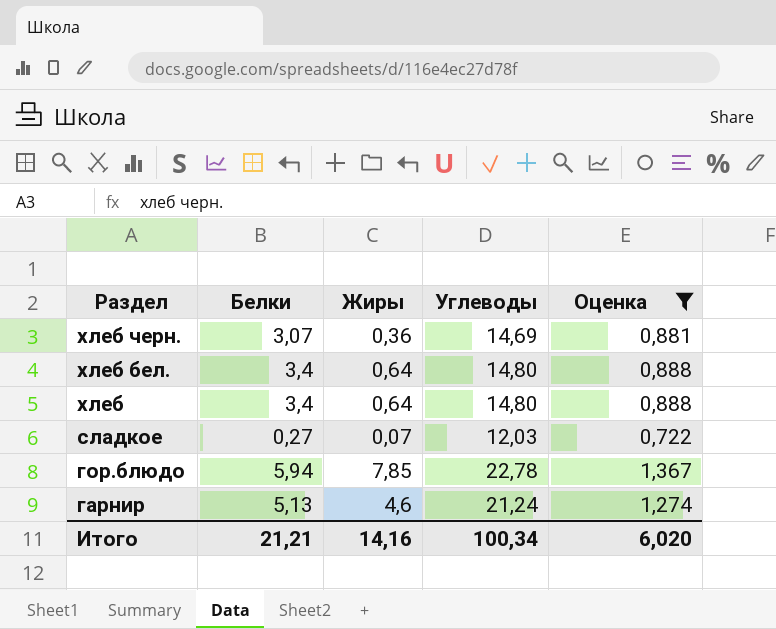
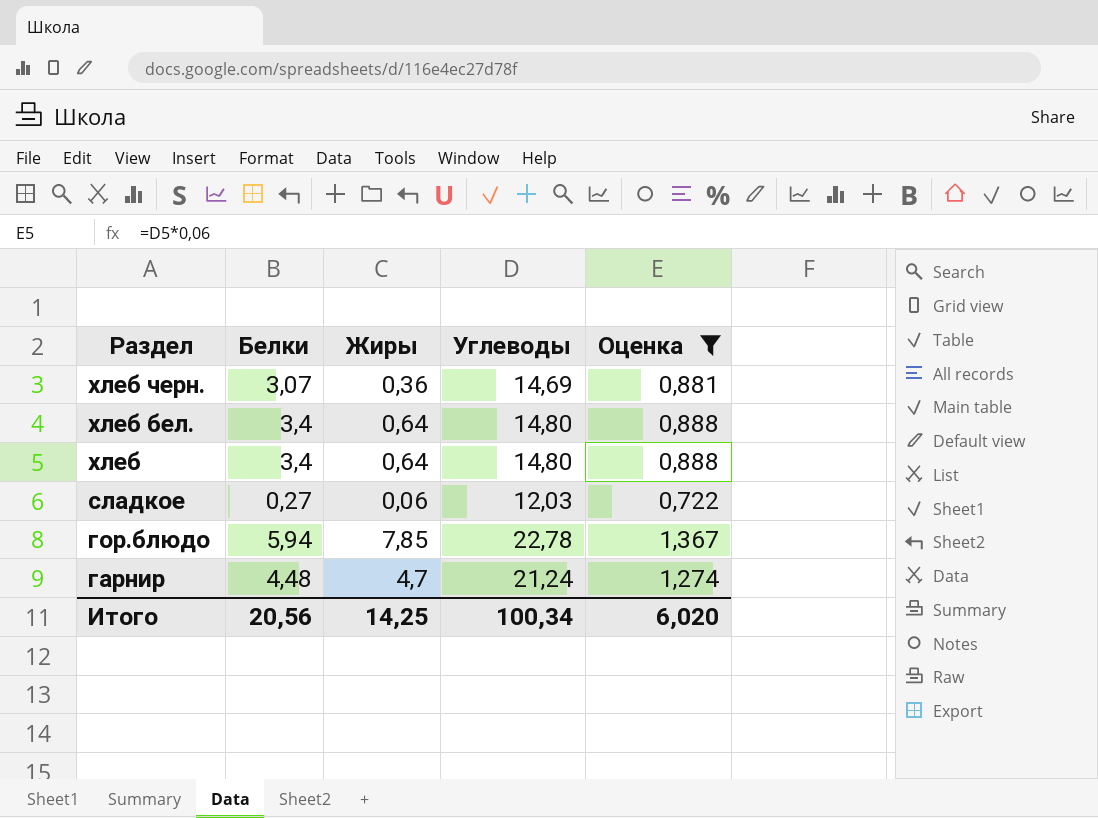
сладкое | Жиры: 0,07 -> 0,06
гарнир | Белки: 5,13 -> 4,48
гарнир | Жиры: 4,6 -> 4,7
Итого | Белки: 21,21 -> 20,56
Итого | Жиры: 14,16 -> 14,25

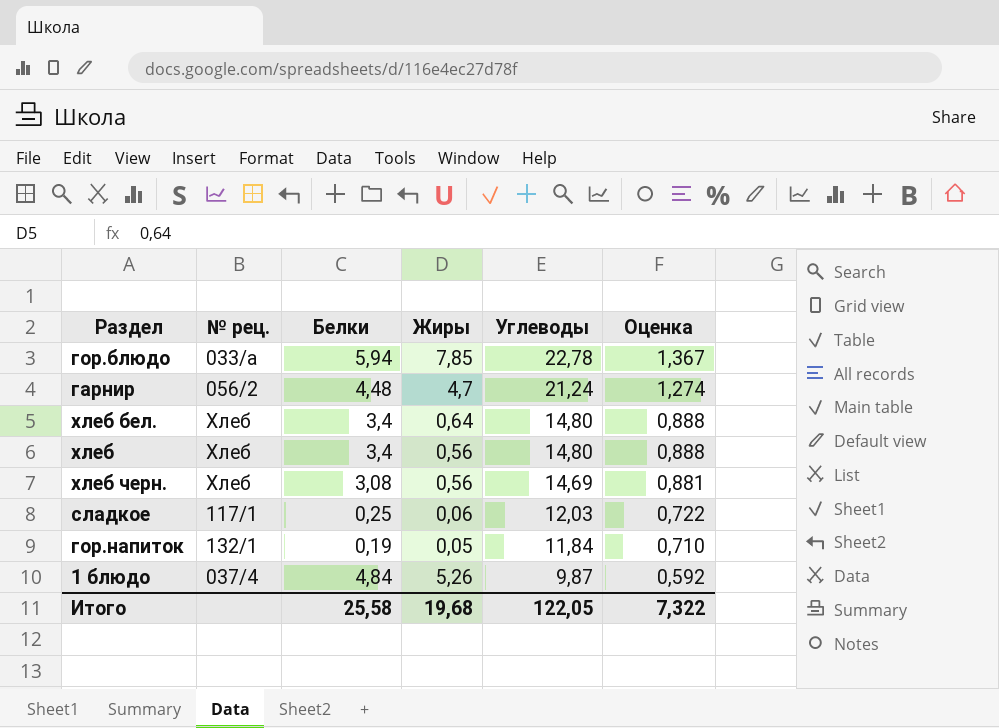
filter: Оценка >= 0,722 -> none
row order: Раздел descending -> Углеводы descending
column № рец. | position: none -> 2
хлеб | Жиры: 0,64 -> 0,56
хлеб черн. | Белки: 3,07 -> 3,08
хлеб черн. | Жиры: 0,36 -> 0,56
сладкое | Белки: 0,27 -> 0,25
Итого | Белки: 20,56 -> 25,58
Итого | Жиры: 14,25 -> 19,68
Итого | Углеводы: 100,34 -> 122,05
Итого | Оценка: 6,020 -> 7,322

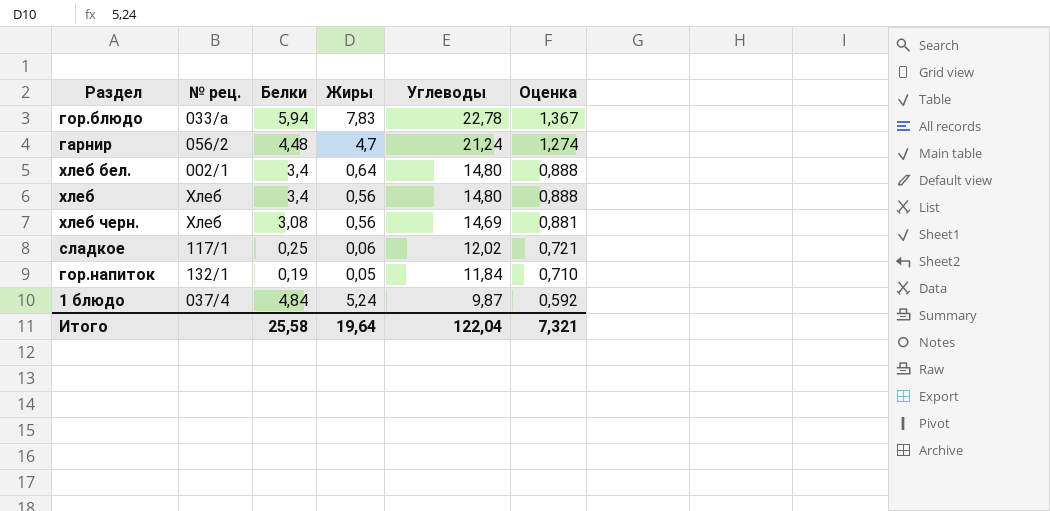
гор.блюдо | Жиры: 7,85 -> 7,83
хлеб бел. | № рец.: Хлеб -> 002/1
сладкое | Углеводы: 12,03 -> 12,02
сладкое | Оценка: 0,722 -> 0,721
1 блюдо | Жиры: 5,26 -> 5,24
Итого | Жиры: 19,68 -> 19,64
Итого | Углеводы: 122,05 -> 122,04
Итого | Оценка: 7,322 -> 7,321

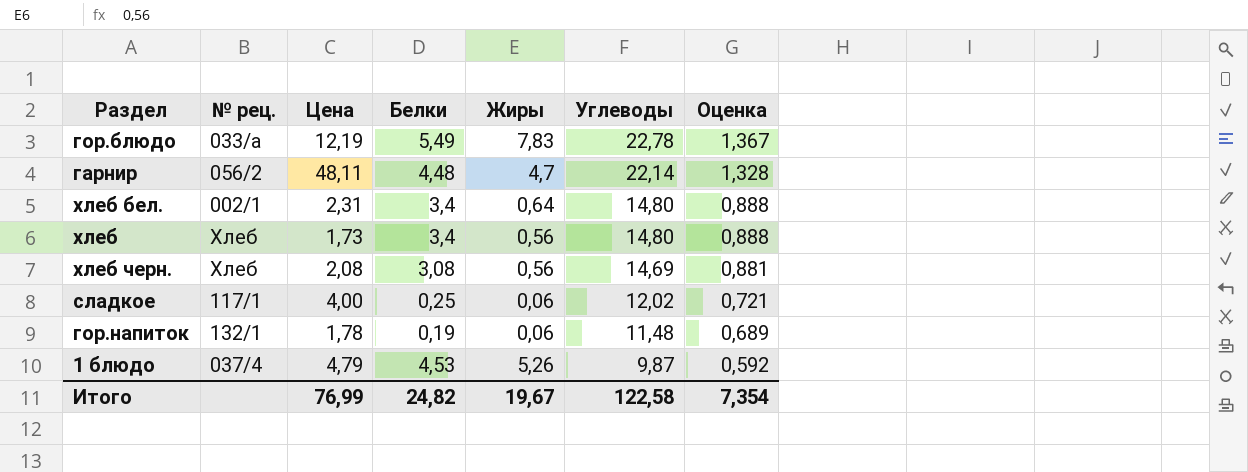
column Цена | position: none -> 3
гор.блюдо | Белки: 5,94 -> 5,49
гарнир | Углеводы: 21,24 -> 22,14
гарнир | Оценка: 1,274 -> 1,328
гор.напиток | Жиры: 0,05 -> 0,06
гор.напиток | Углеводы: 11,84 -> 11,48
гор.напиток | Оценка: 0,710 -> 0,689
1 блюдо | Белки: 4,84 -> 4,53
1 блюдо | Жиры: 5,24 -> 5,26
Итого | Белки: 25,58 -> 24,82
Итого | Жиры: 19,64 -> 19,67
Итого | Углеводы: 122,04 -> 122,58
Итого | Оценка: 7,321 -> 7,354

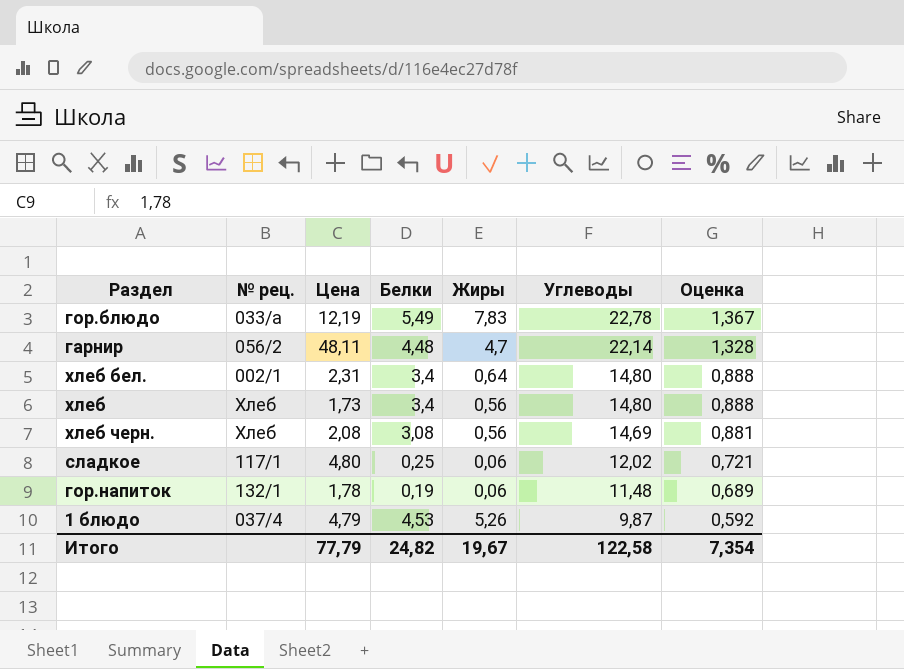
сладкое | Цена: 4,00 -> 4,80
Итого | Цена: 76,99 -> 77,79

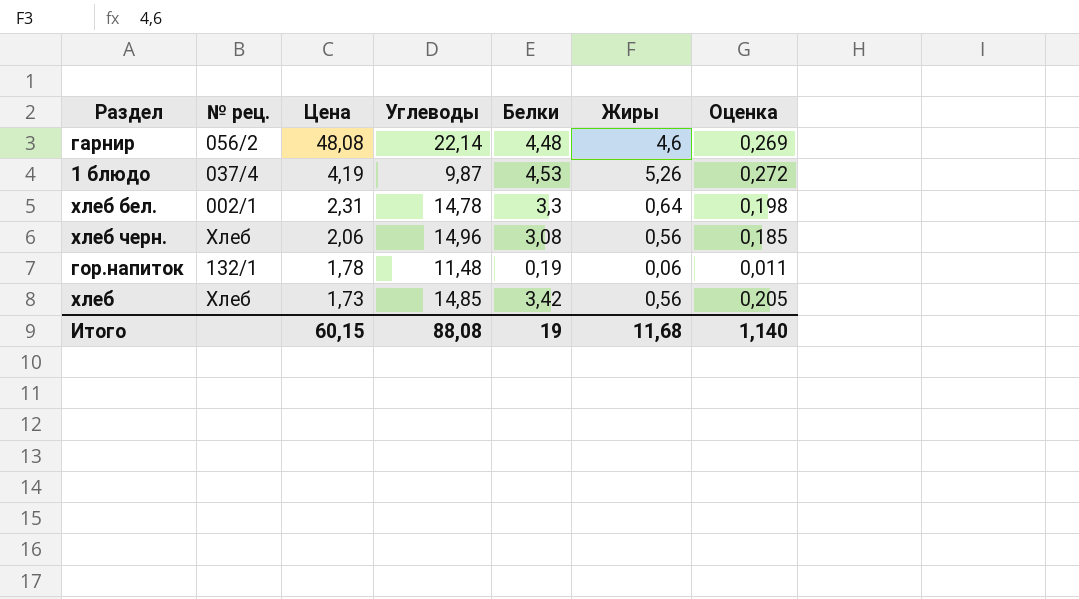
row order: Углеводы descending -> Цена descending
column Углеводы | position: 6 -> 4
column Оценка | formula: [Углеводы] * 0,06 -> [Белки] * 0,06
row гор.блюдо: 033/а | 12,19 | 5,49 | 7,83 | 22,78 | 1,367 -> none
row сладкое: 117/1 | 4,80 | 0,25 | 0,06 | 12,02 | 0,721 -> none
гарнир | Цена: 48,11 -> 48,08
гарнир | Жиры: 4,7 -> 4,6
1 блюдо | Цена: 4,79 -> 4,19
хлеб бел. | Углеводы: 14,80 -> 14,78
хлеб бел. | Белки: 3,4 -> 3,3
хлеб черн. | Цена: 2,08 -> 2,06
хлеб черн. | Углеводы: 14,69 -> 14,96
хлеб | Углеводы: 14,80 -> 14,85
хлеб | Белки: 3,4 -> 3,42
Итого | Цена: 77,79 -> 60,15
Итого | Углеводы: 122,58 -> 88,08
Итого | Белки: 24,82 -> 19
Итого | Жиры: 19,67 -> 11,68
Итого | Оценка: 7,354 -> 1,140

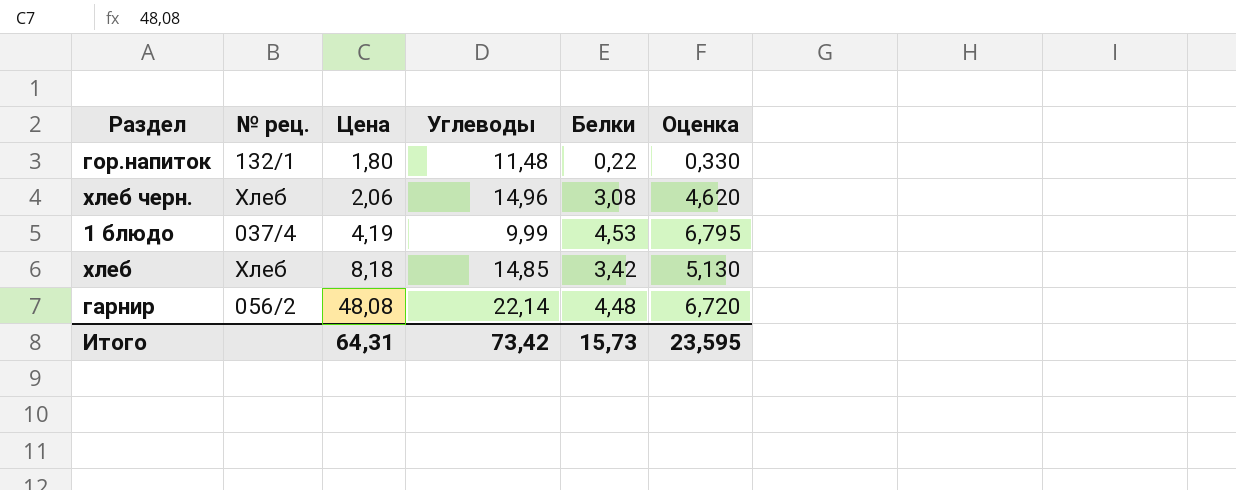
row order: Цена descending -> Цена ascending
column Жиры | position: 6 -> none
column Оценка | formula: [Белки] * 0,06 -> [Белки] * 1,5
row хлеб бел.: 002/1 | 2,31 | 14,78 | 3,3 | 0,64 | 0,198 -> none
гор.напиток | Цена: 1,78 -> 1,80
гор.напиток | Белки: 0,19 -> 0,22
1 блюдо | Углеводы: 9,87 -> 9,99
хлеб | Цена: 1,73 -> 8,18
Итого | Цена: 60,15 -> 64,31
Итого | Углеводы: 88,08 -> 73,42
Итого | Белки: 19 -> 15,73
Итого | Оценка: 1,140 -> 23,595

